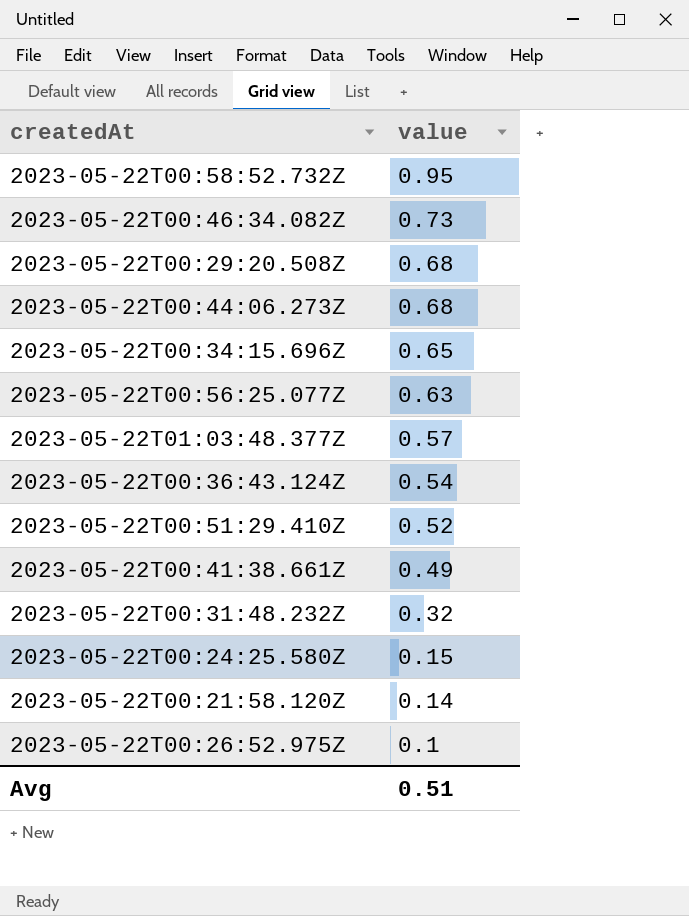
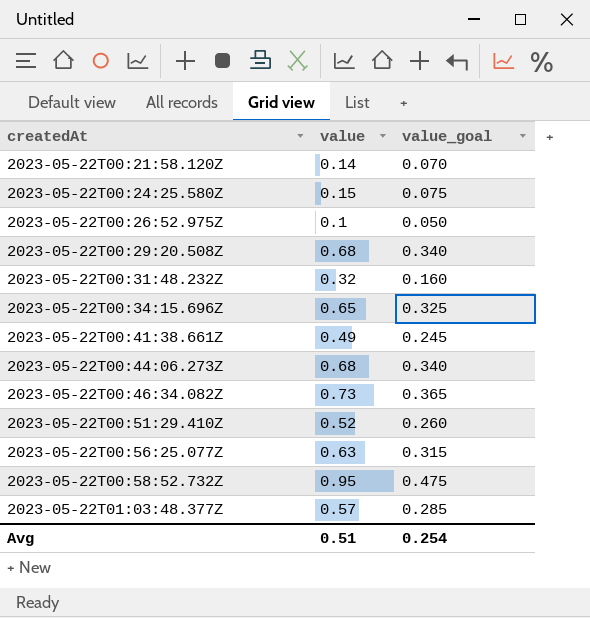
row order: value descending -> createdAt ascending
column value_goal | formula: none -> [value] * 0.5
row 2023-05-22T00:36:43.124Z: 0.54 -> none

